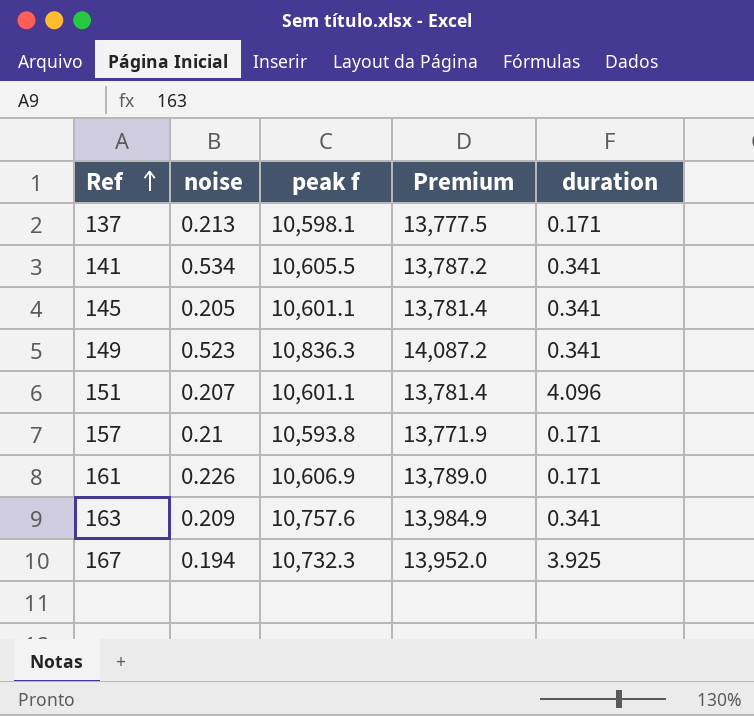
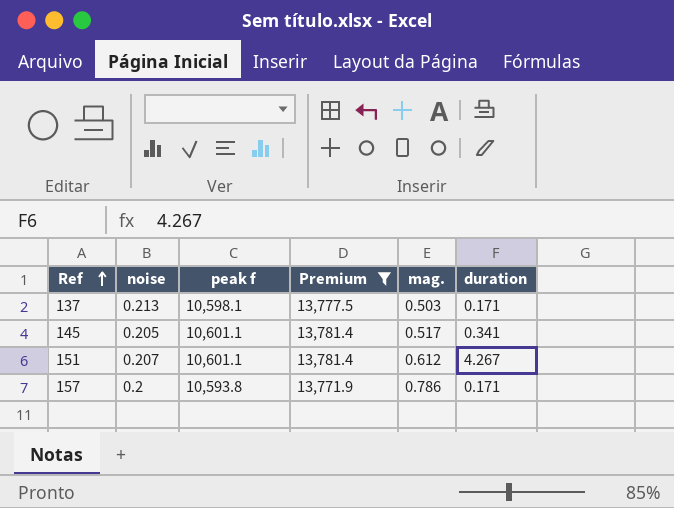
filter: none -> Premium <= 13,781.4
column mag. | position: none -> 5
151 | duration: 4.096 -> 4.267
157 | noise: 0.21 -> 0.2

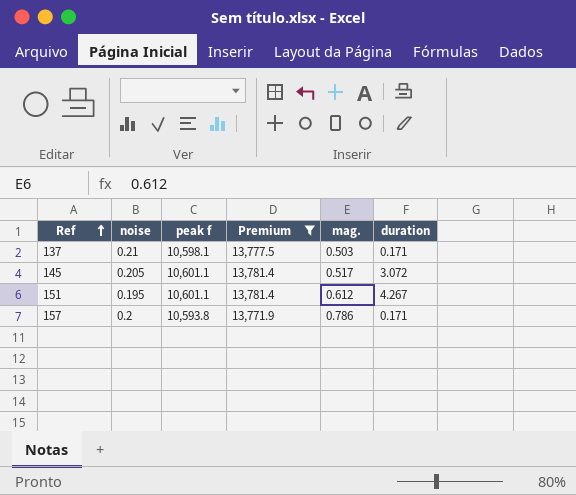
137 | noise: 0.213 -> 0.21
145 | duration: 0.341 -> 3.072
151 | noise: 0.207 -> 0.195

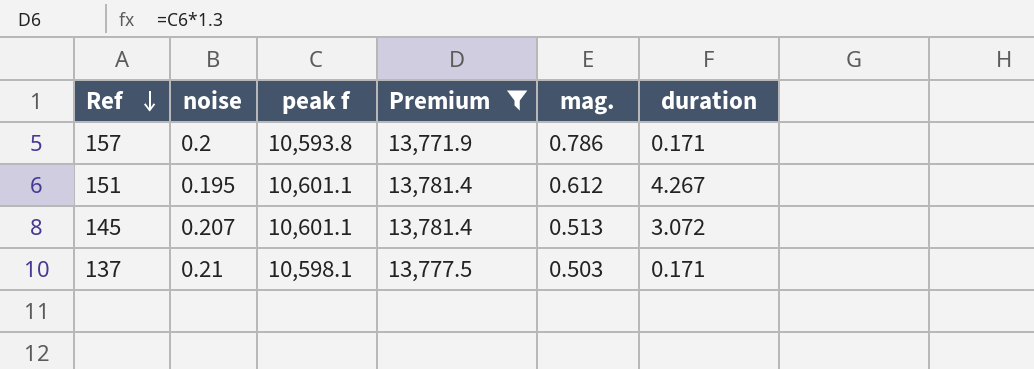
row order: Ref ascending -> Ref descending
145 | noise: 0.205 -> 0.207
145 | mag.: 0.517 -> 0.513

